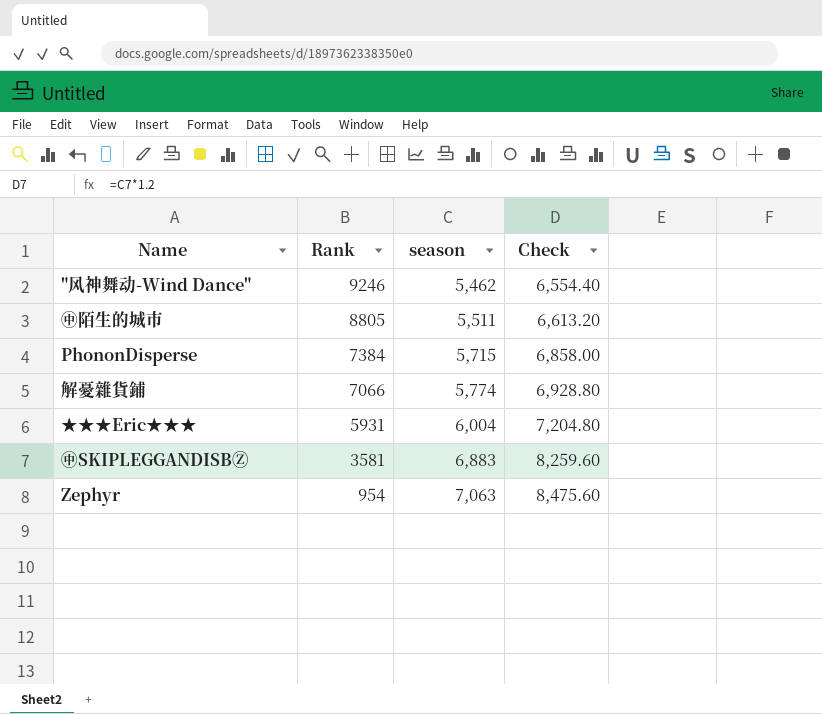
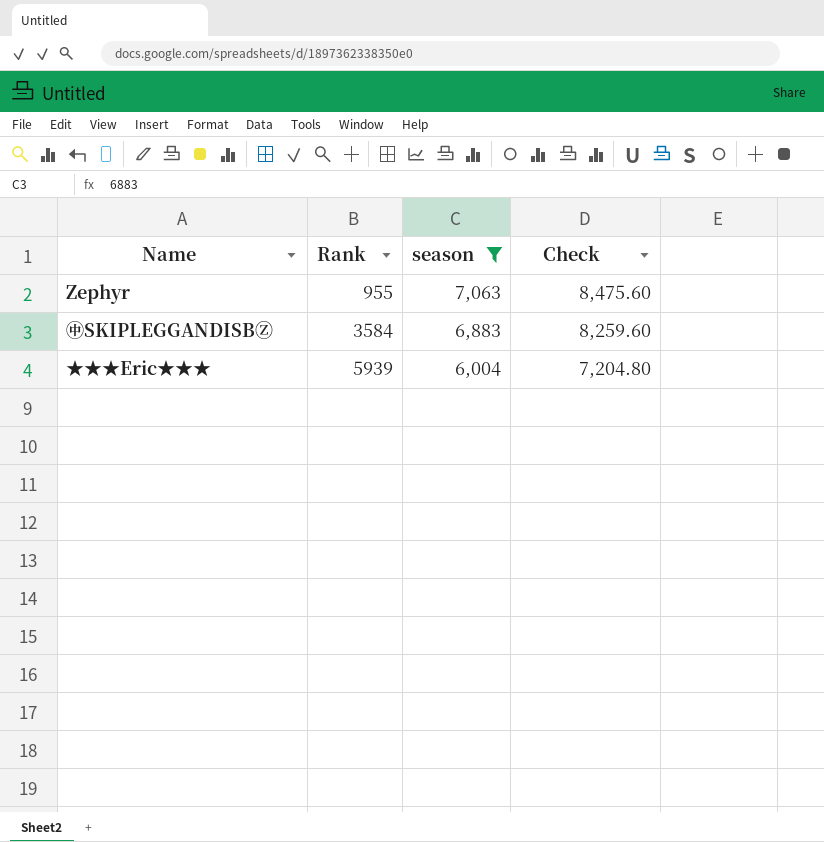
filter: none -> season >= 6,004
row order: Rank descending -> Rank ascending
Zephyr | Rank: 954 -> 955
㊥SKIPLEGGANDISBⓏ | Rank: 3581 -> 3584
★★★Eric★★★ | Rank: 5931 -> 5939

